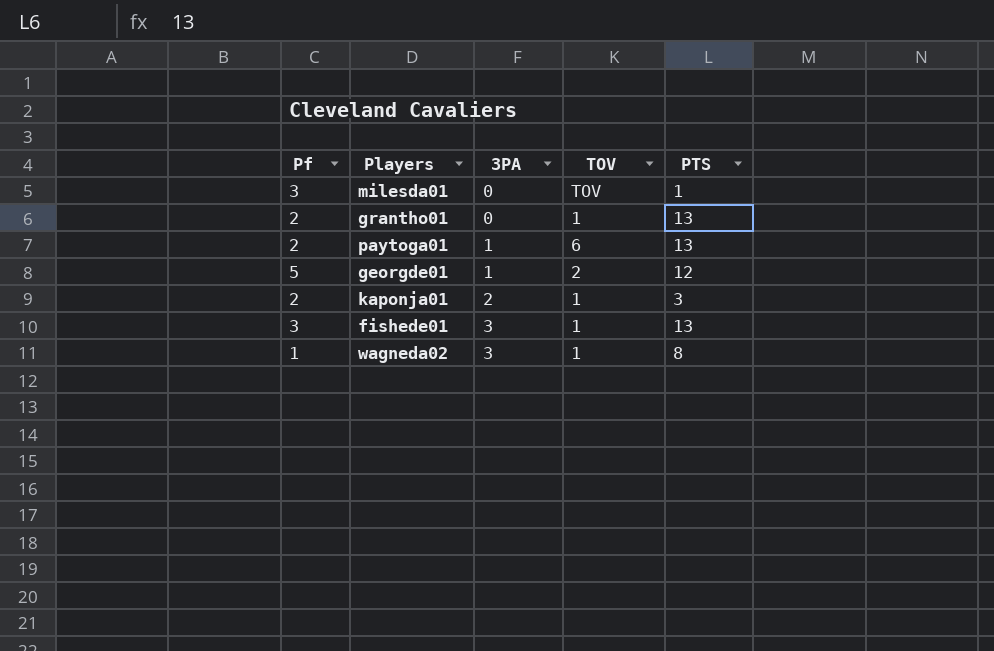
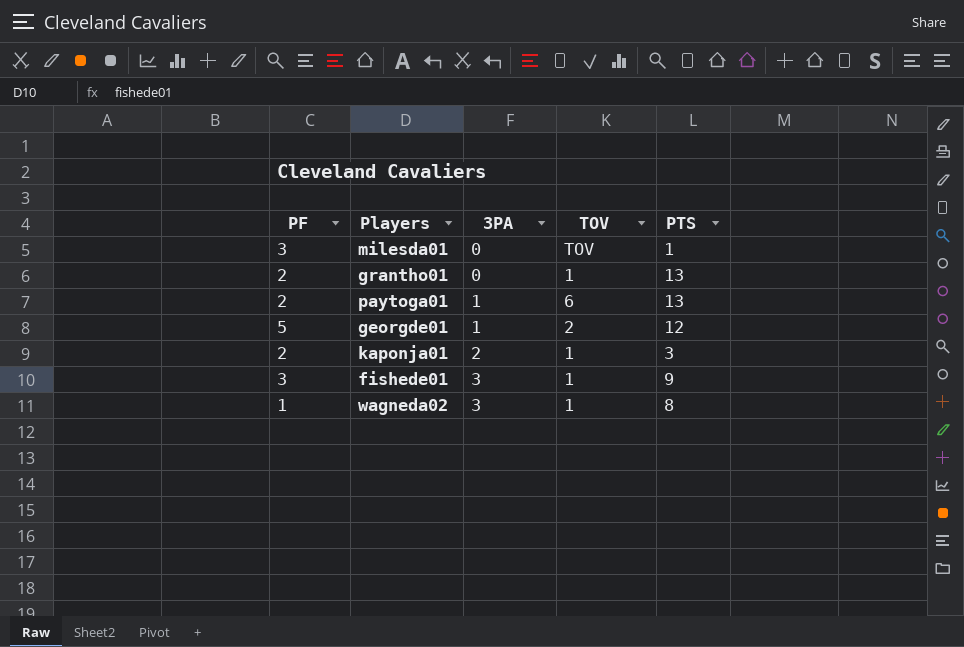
column name: Pf -> PF
fishede01 | PTS: 13 -> 9

